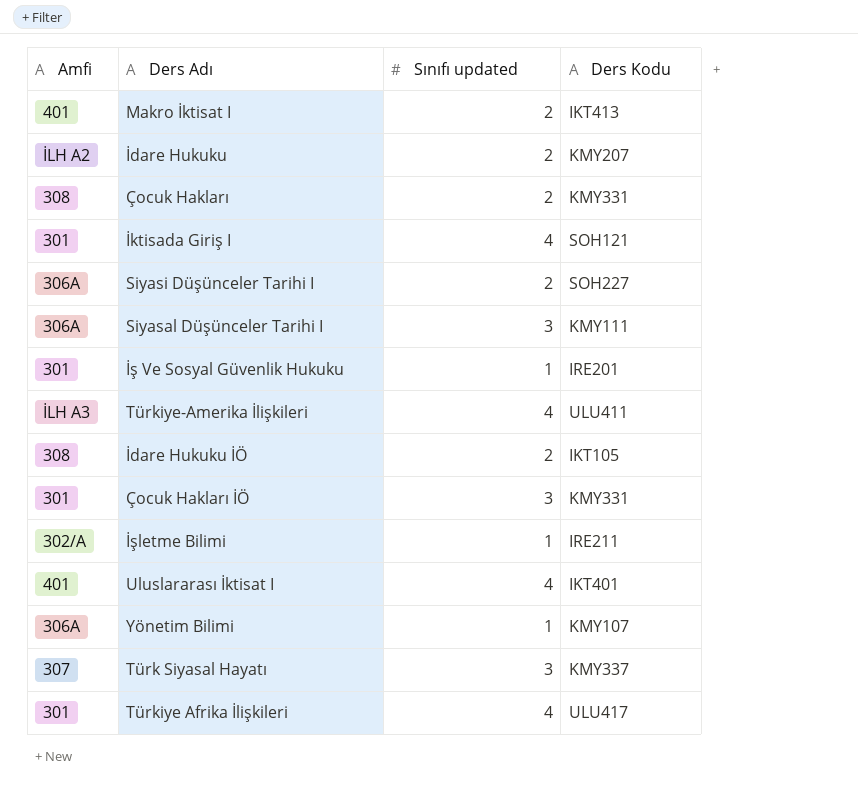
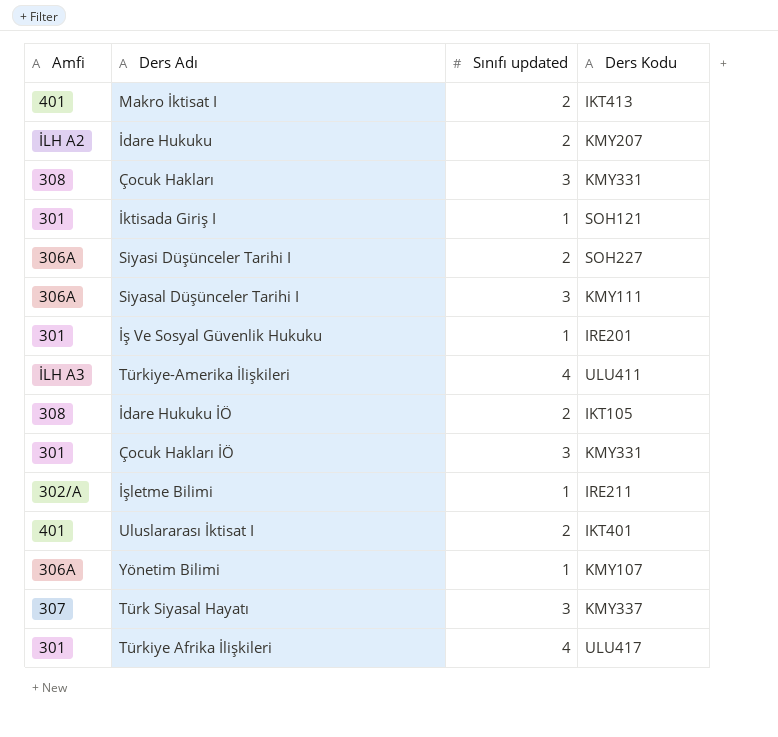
Çocuk Hakları | Sınıfı updated: 2 -> 3
İktisada Giriş I | Sınıfı updated: 4 -> 1
Uluslararası İktisat I | Sınıfı updated: 4 -> 2

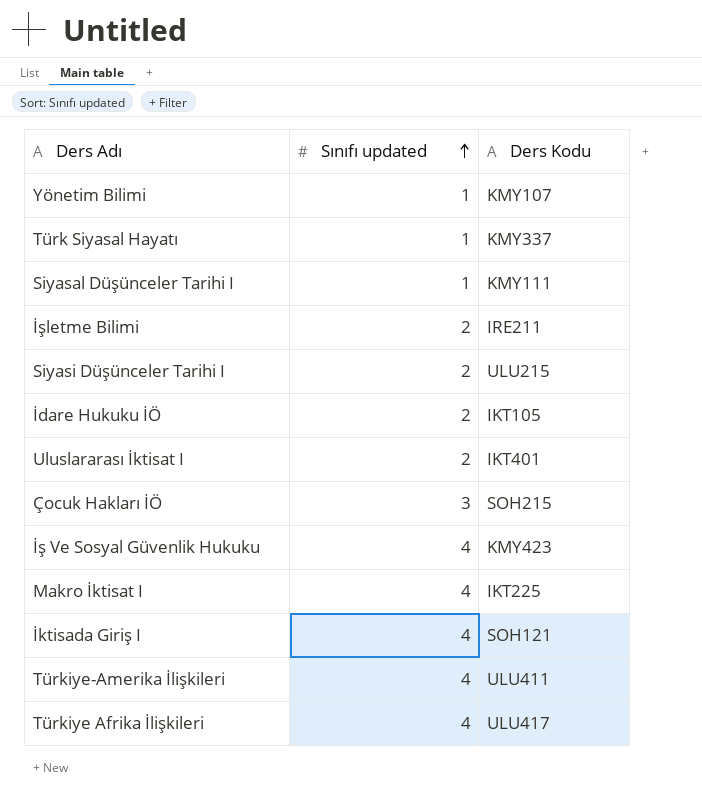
row order: none -> Sınıfı updated ascending
column Amfi | position: 1 -> none
row İdare Hukuku: İLH A2 | 2 | KMY207 -> none
row Çocuk Hakları: 308 | 3 | KMY331 -> none
Türk Siyasal Hayatı | Sınıfı updated: 3 -> 1
Siyasal Düşünceler Tarihi I | Sınıfı updated: 3 -> 1
İşletme Bilimi | Sınıfı updated: 1 -> 2
Siyasi Düşünceler Tarihi I | Ders Kodu: SOH227 -> ULU215
Çocuk Hakları İÖ | Ders Kodu: KMY331 -> SOH215
İş Ve Sosyal Güvenlik Hukuku | Sınıfı updated: 1 -> 4
İş Ve Sosyal Güvenlik Hukuku | Ders Kodu: IRE201 -> KMY423
Makro İktisat I | Sınıfı updated: 2 -> 4
Makro İktisat I | Ders Kodu: IKT413 -> IKT225
İktisada Giriş I | Sınıfı updated: 1 -> 4

